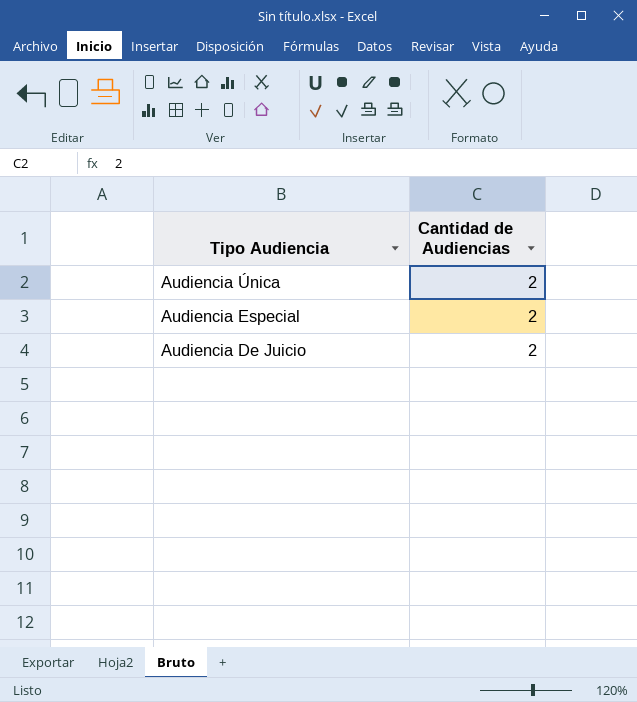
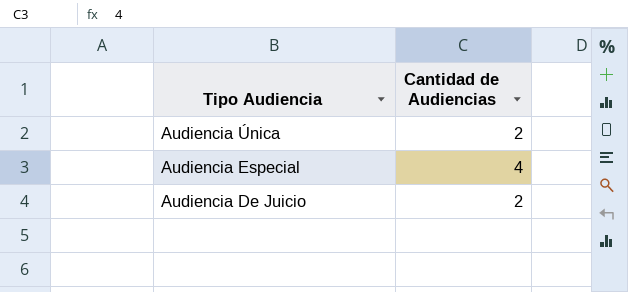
Audiencia Especial | Cantidad de Audiencias: 2 -> 4

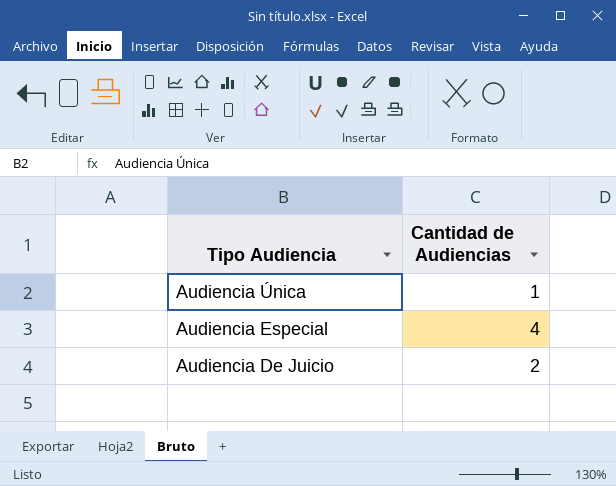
Audiencia Única | Cantidad de Audiencias: 2 -> 1

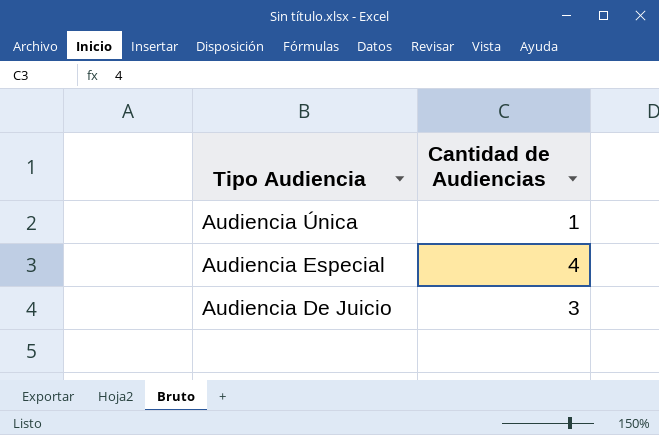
Audiencia De Juicio | Cantidad de Audiencias: 2 -> 3

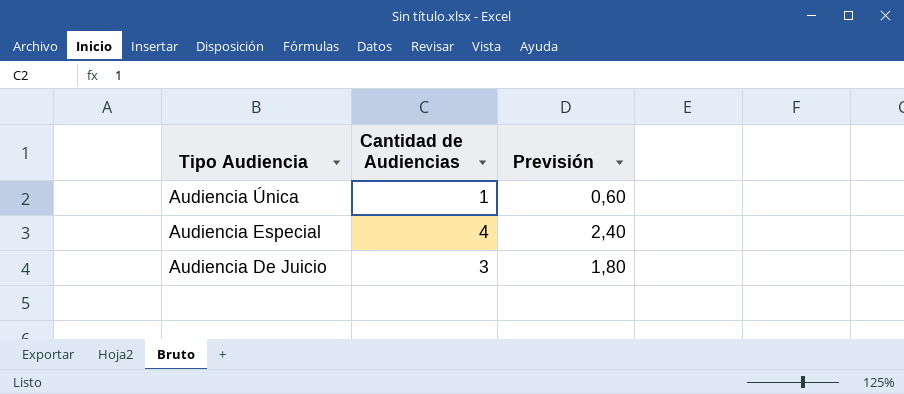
column Previsión | formula: none -> [Cantidad de Audiencias] * 0,6

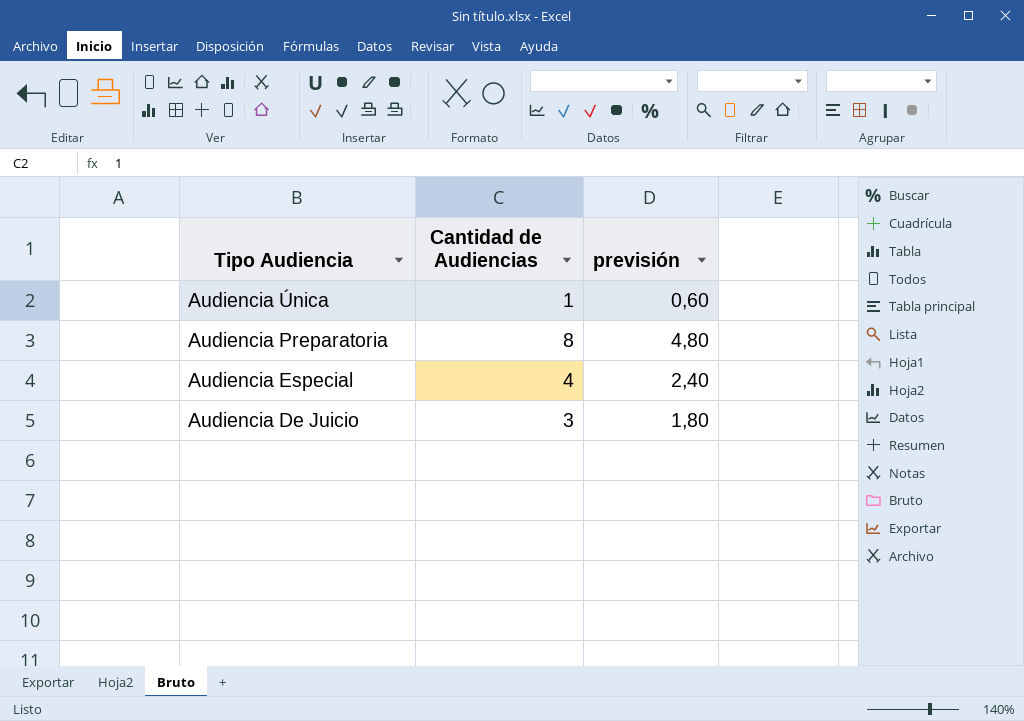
column name: Previsión -> previsión
row Audiencia Preparatoria: none -> 8 | 4,80

